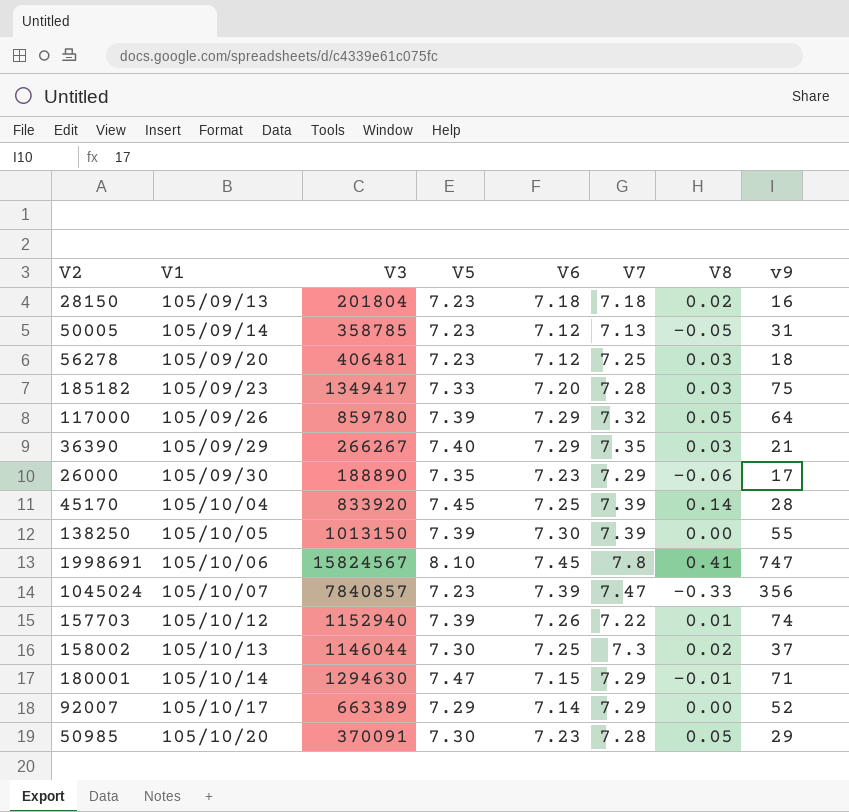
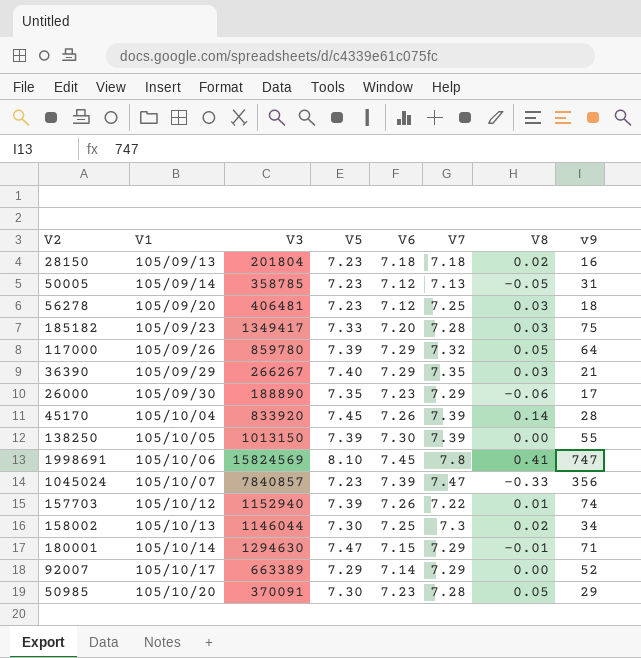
45170 | V6: 7.25 -> 7.26
1998691 | V3: 15824567 -> 15824569
158002 | v9: 37 -> 34

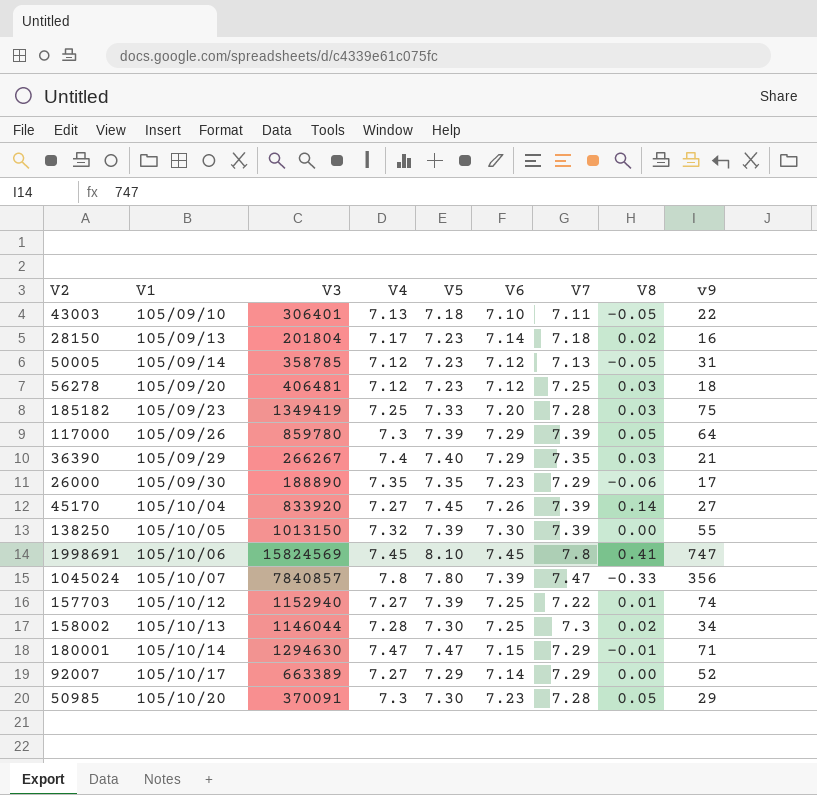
column V4 | position: none -> 4
row 43003: none -> 105/09/10 | 306401 | 7.13 | 7.18 | 7.10 | 7.11 | -0.05 | 22
28150 | V6: 7.18 -> 7.14
185182 | V3: 1349417 -> 1349419
117000 | V7: 7.32 -> 7.39
45170 | v9: 28 -> 27
1045024 | V5: 7.23 -> 7.80
157703 | V6: 7.26 -> 7.25

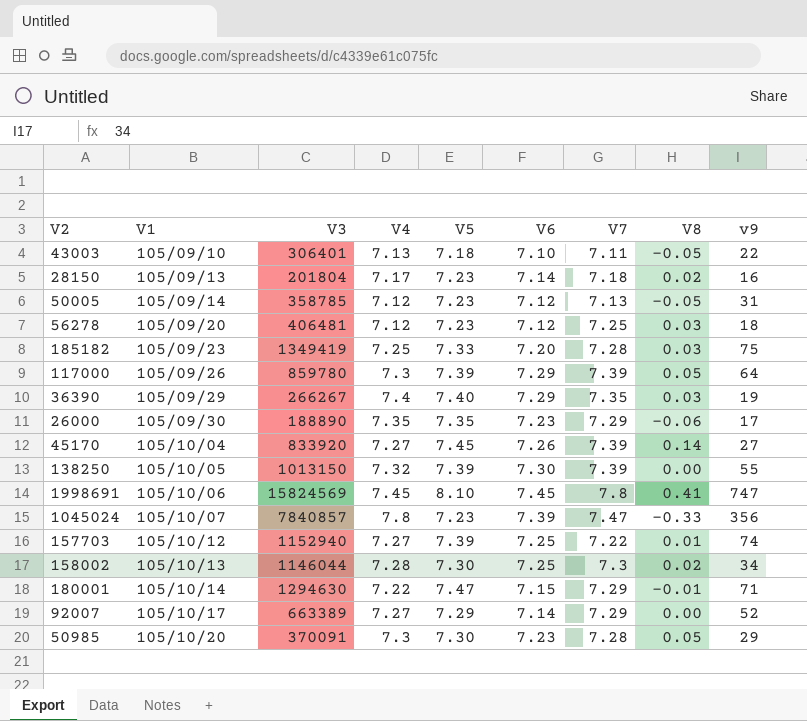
36390 | v9: 21 -> 19
1045024 | V5: 7.80 -> 7.23
180001 | V4: 7.47 -> 7.22

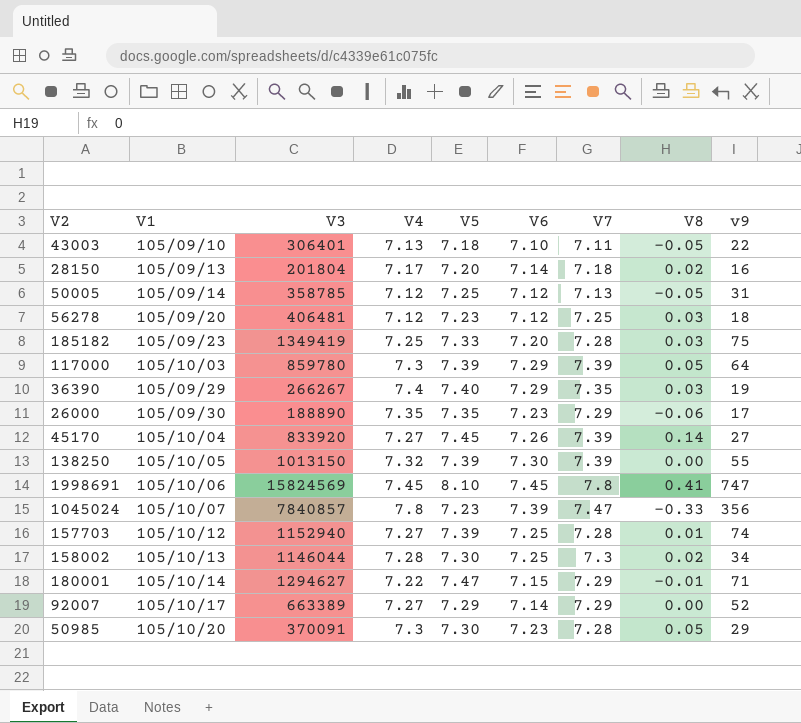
28150 | V5: 7.23 -> 7.20
50005 | V5: 7.23 -> 7.25
117000 | V1: 105/09/26 -> 105/10/03
157703 | V7: 7.22 -> 7.28
180001 | V3: 1294630 -> 1294627

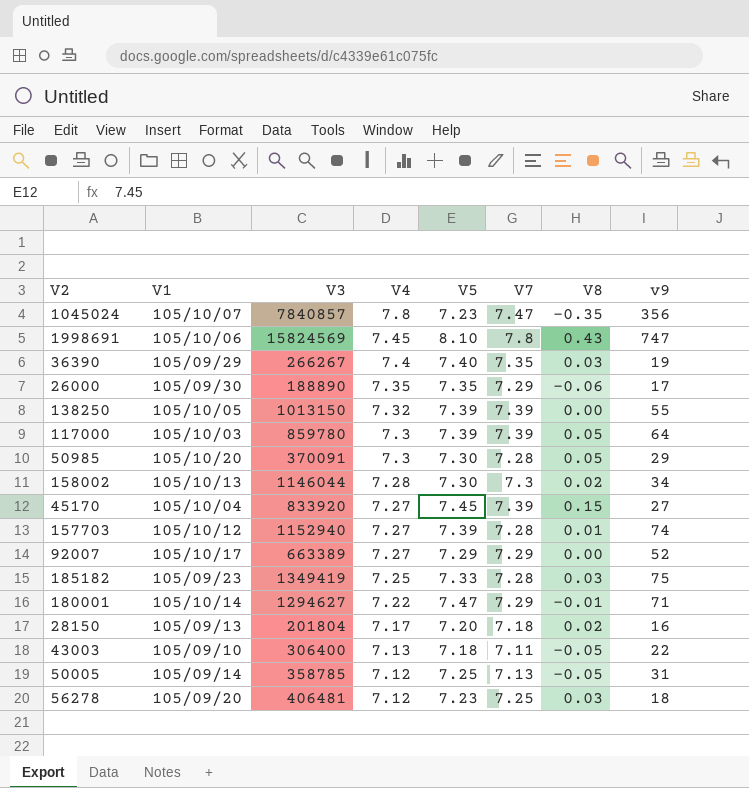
row order: none -> V4 descending
column V6 | position: 6 -> none
1045024 | V8: -0.33 -> -0.35
1998691 | V8: 0.41 -> 0.43
45170 | V8: 0.14 -> 0.15
43003 | V3: 306401 -> 306400

